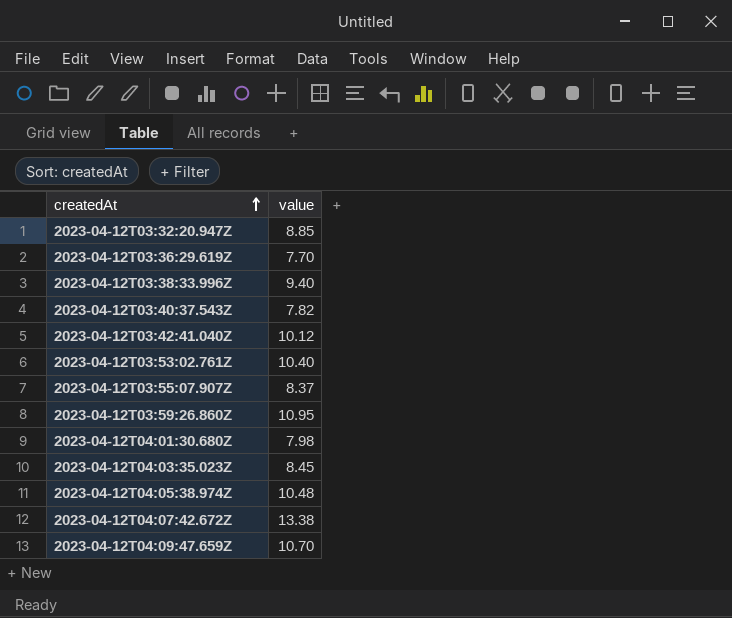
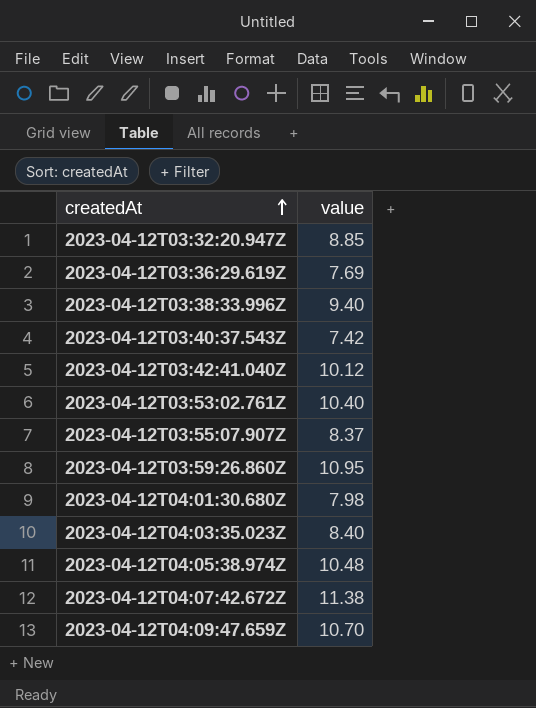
2023-04-12T03:36:29.619Z | value: 7.70 -> 7.69
2023-04-12T03:40:37.543Z | value: 7.82 -> 7.42
2023-04-12T04:03:35.023Z | value: 8.45 -> 8.40
2023-04-12T04:07:42.672Z | value: 13.38 -> 11.38

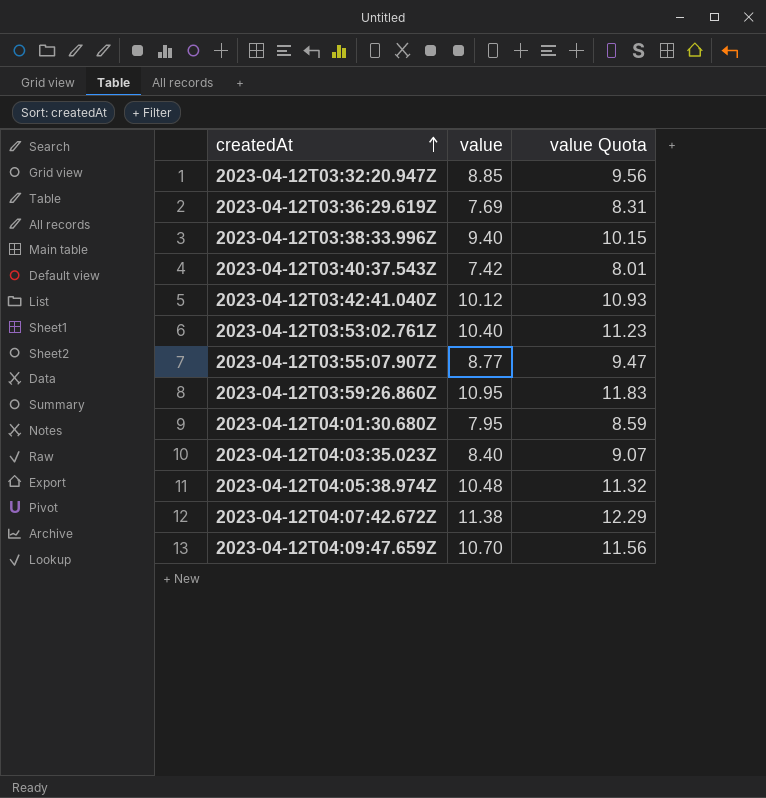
column value Quota | formula: none -> [value] * 1.08
2023-04-12T03:55:07.907Z | value: 8.37 -> 8.77
2023-04-12T04:01:30.680Z | value: 7.98 -> 7.95

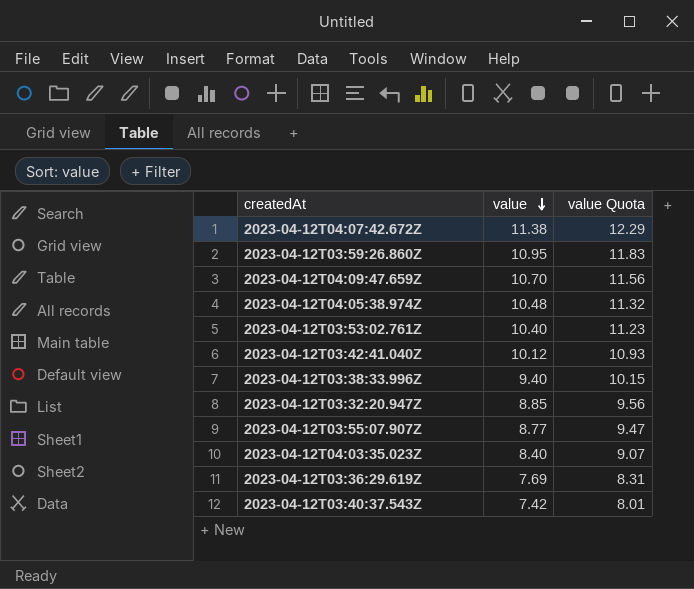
row order: createdAt ascending -> value descending
row 2023-04-12T04:01:30.680Z: 7.95 | 8.59 -> none

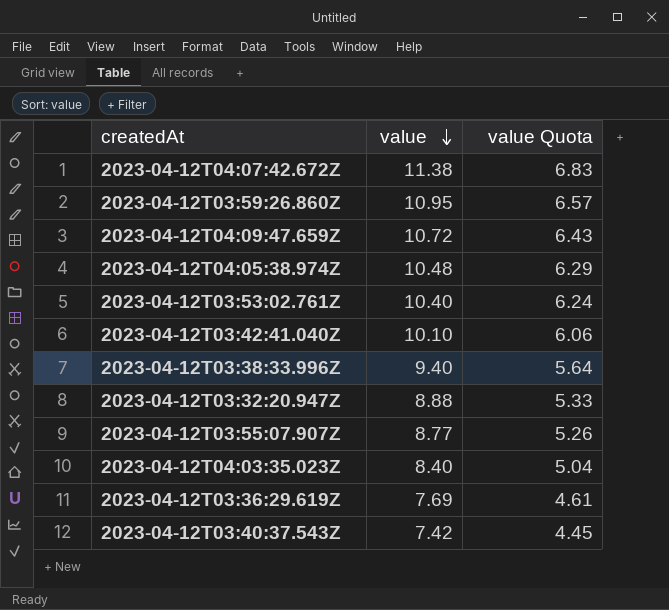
column value Quota | formula: [value] * 1.08 -> [value] * 0.6
2023-04-12T04:09:47.659Z | value: 10.70 -> 10.72
2023-04-12T03:42:41.040Z | value: 10.12 -> 10.10
2023-04-12T03:32:20.947Z | value: 8.85 -> 8.88

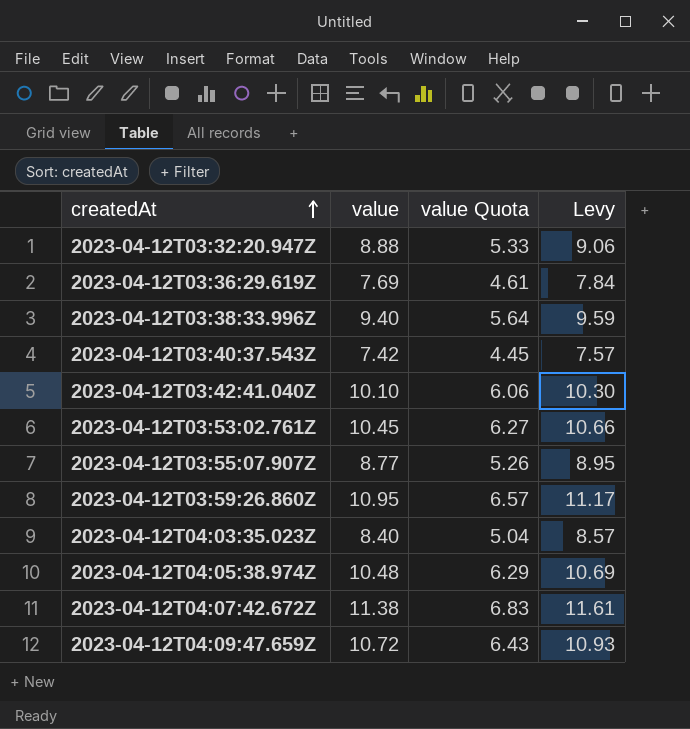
row order: value descending -> createdAt ascending
column Levy | formula: none -> [value] * 1.02
2023-04-12T03:53:02.761Z | value: 10.40 -> 10.45
2023-04-12T03:53:02.761Z | value Quota: 6.24 -> 6.27

